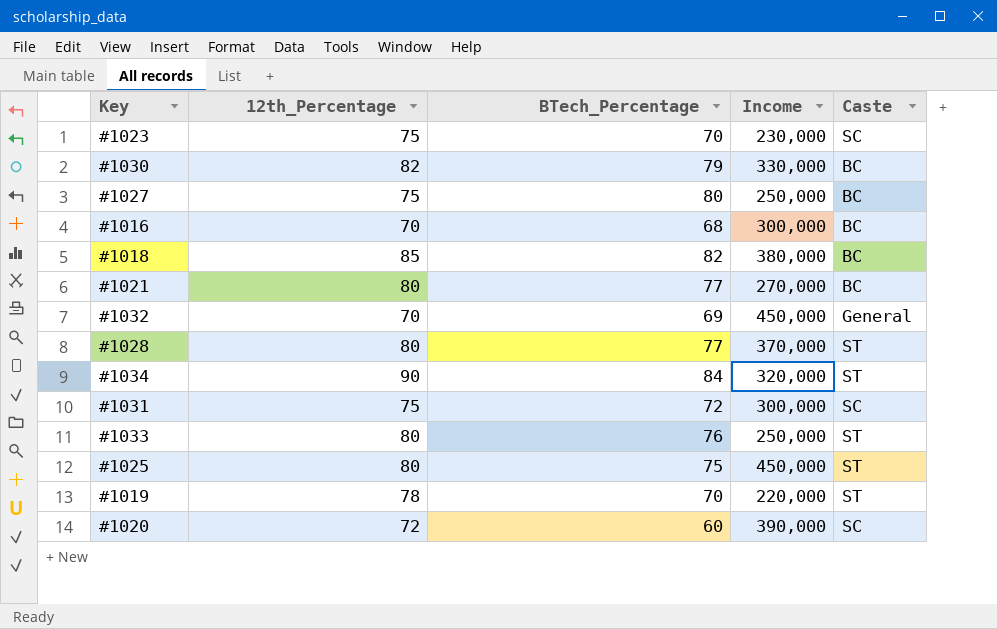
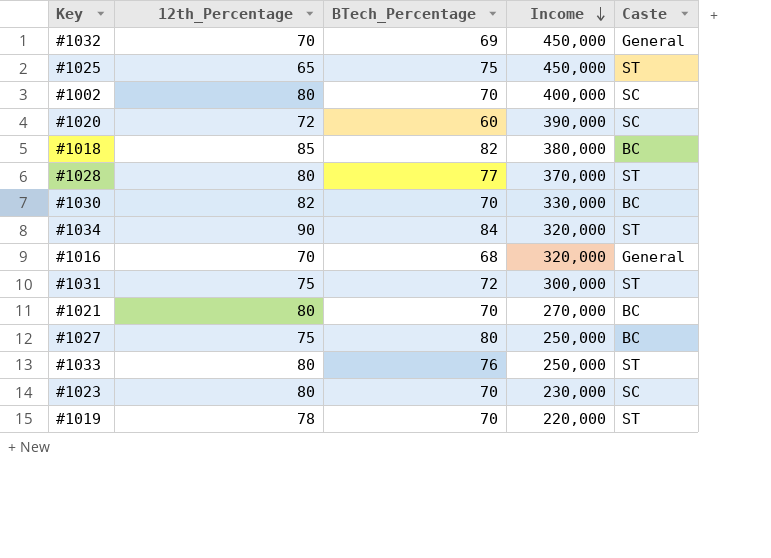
row order: none -> Income descending
#1025 | 12th_Percentage: 80 -> 65
row #1002: none -> 80 | 70 | 400,000 | SC
#1030 | BTech_Percentage: 79 -> 70
#1016 | Income: 300,000 -> 320,000
#1016 | Caste: BC -> General
#1031 | Caste: SC -> ST
#1021 | BTech_Percentage: 77 -> 70
#1023 | 12th_Percentage: 75 -> 80

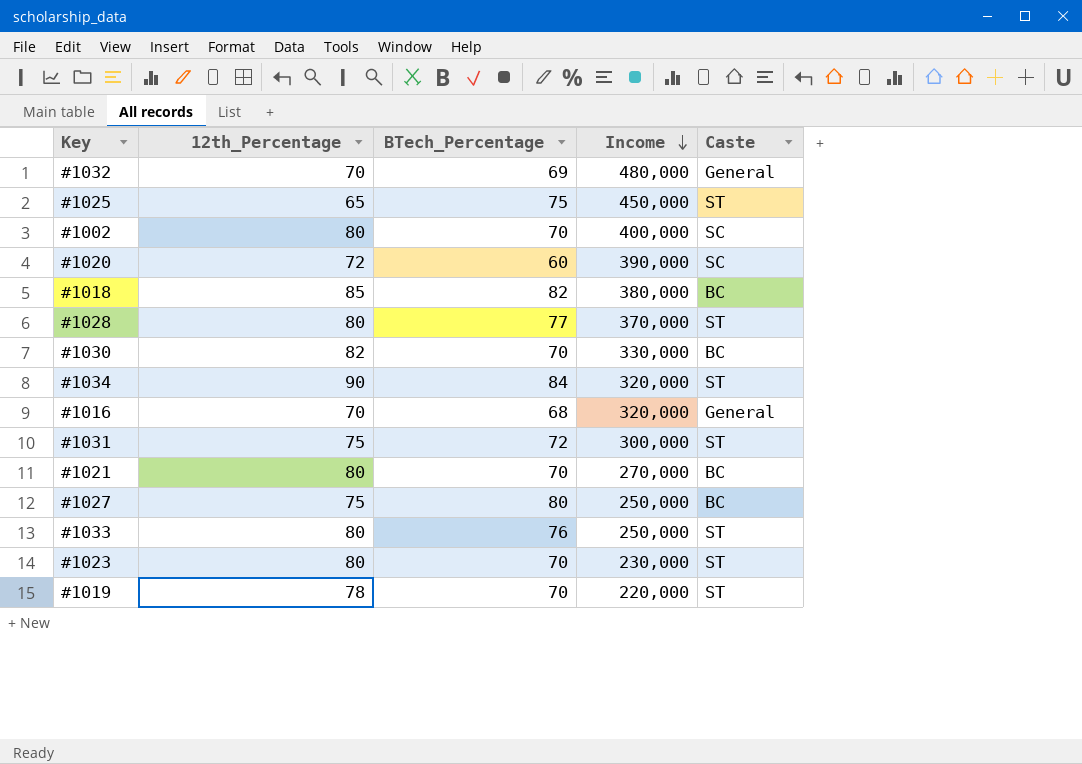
#1032 | Income: 450,000 -> 480,000
#1023 | Caste: SC -> ST

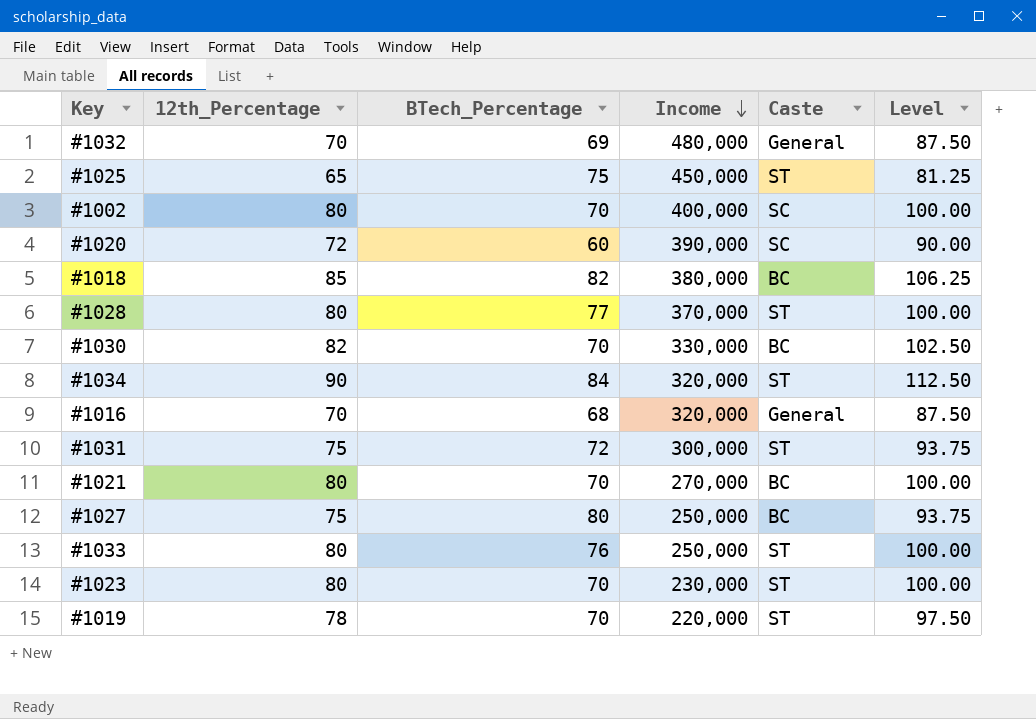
column Level | formula: none -> [12th_Percentage] * 1.25

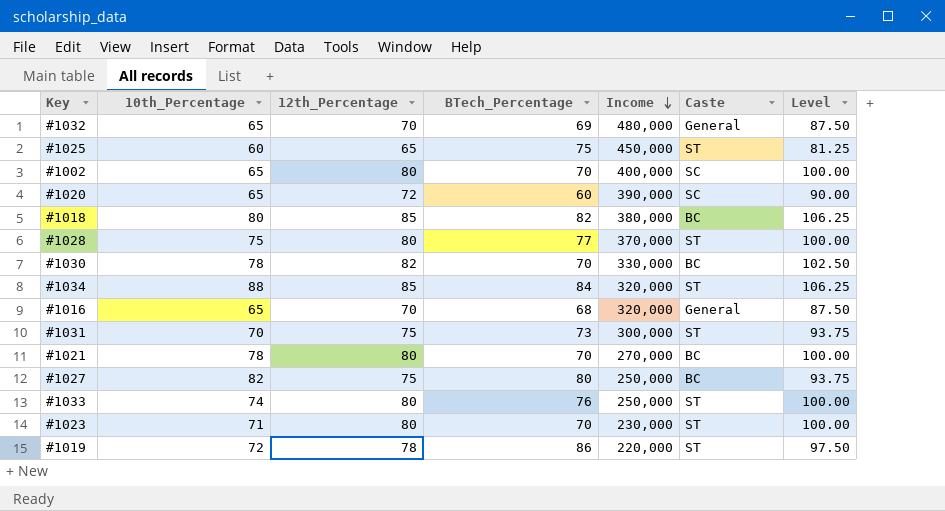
column 10th_Percentage | position: none -> 2
#1034 | 12th_Percentage: 90 -> 85
#1034 | Level: 112.50 -> 106.25
#1031 | BTech_Percentage: 72 -> 73
#1019 | BTech_Percentage: 70 -> 86

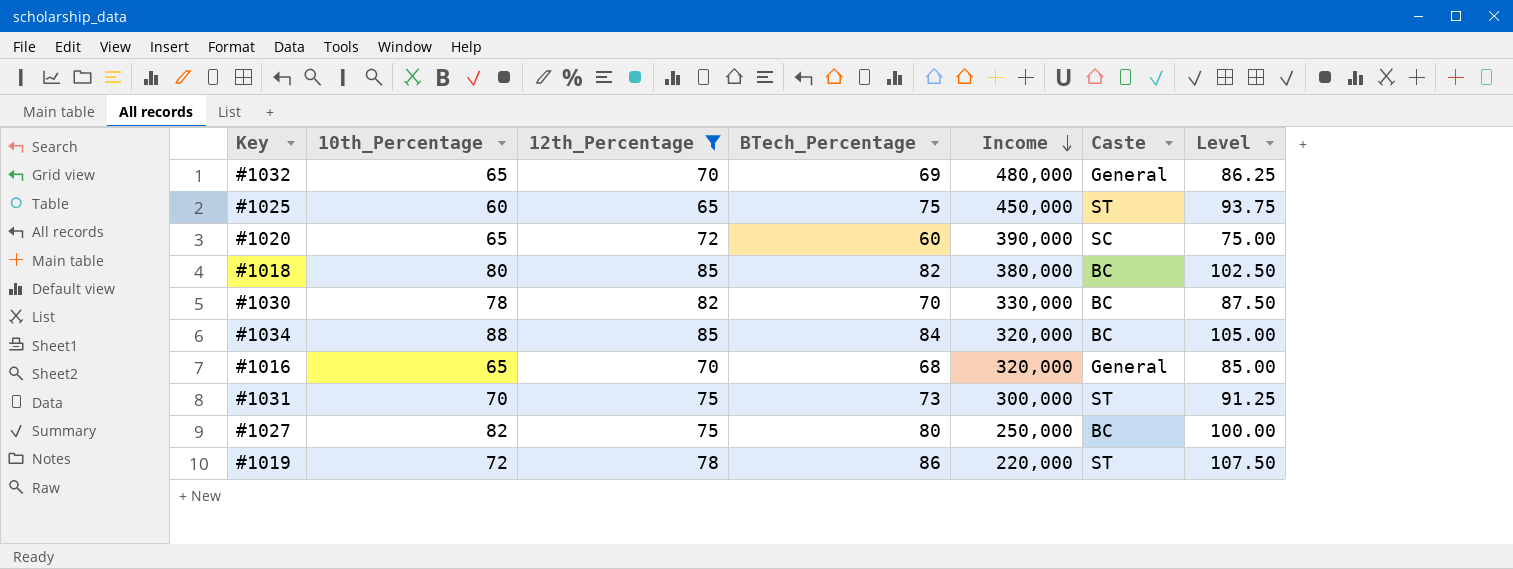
filter: none -> 12th_Percentage != 80
column Level | formula: [12th_Percentage] * 1.25 -> [BTech_Percentage] * 1.25
#1034 | Caste: ST -> BC

